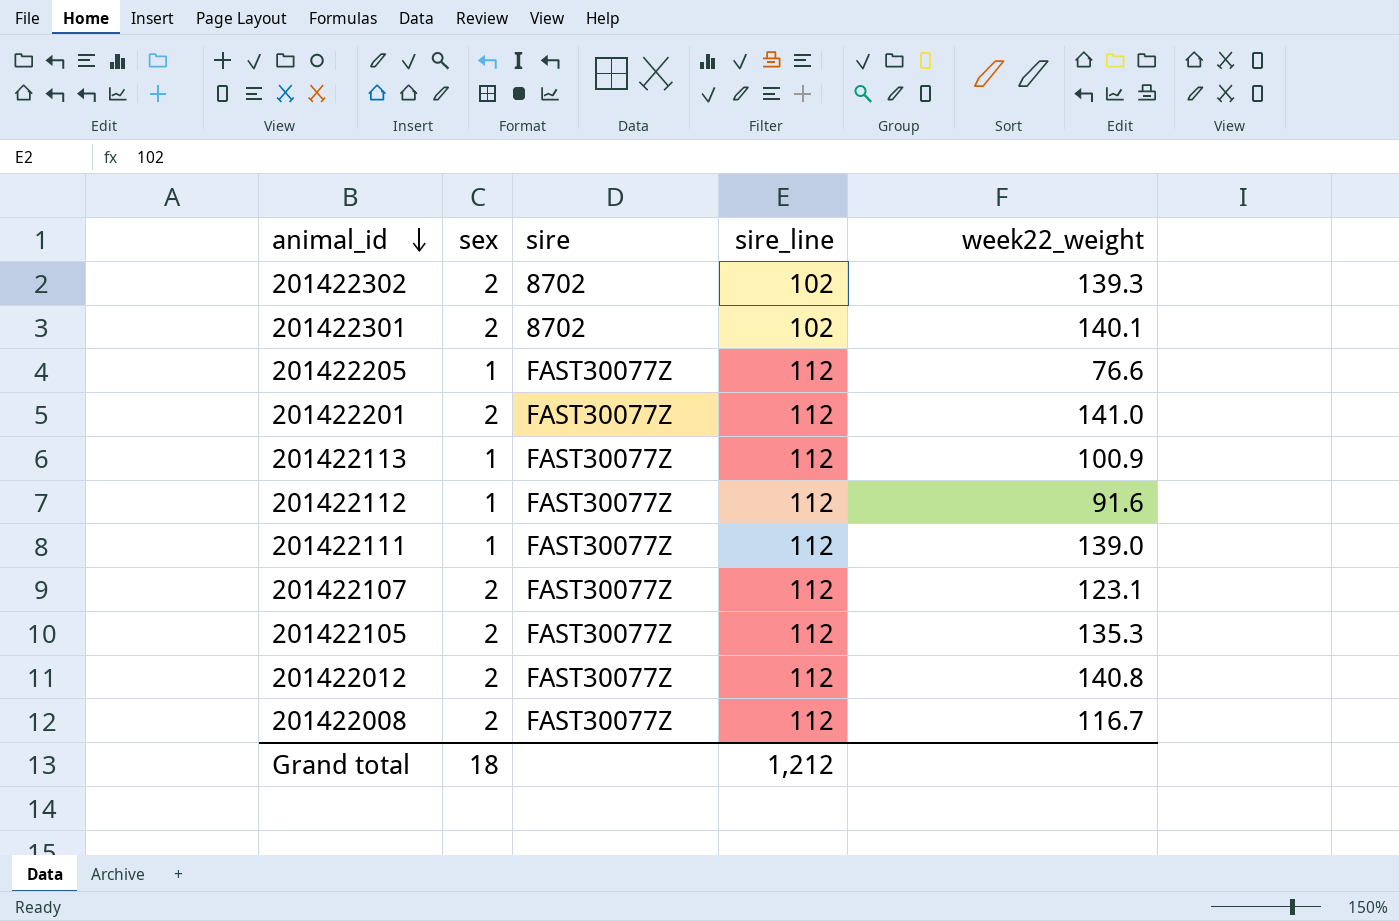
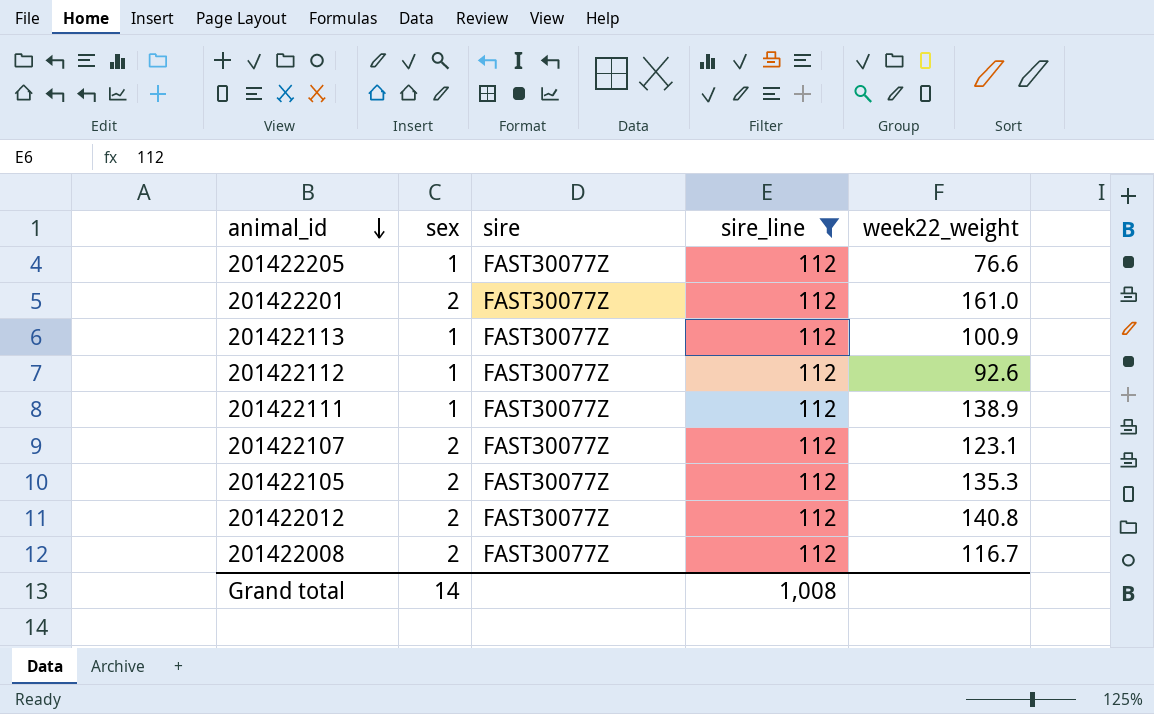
filter: none -> sire_line = 112
201422201 | week22_weight: 141.0 -> 161.0
201422112 | week22_weight: 91.6 -> 92.6
201422111 | week22_weight: 139.0 -> 138.9
Grand total | sex: 18 -> 14
Grand total | sire_line: 1,212 -> 1,008

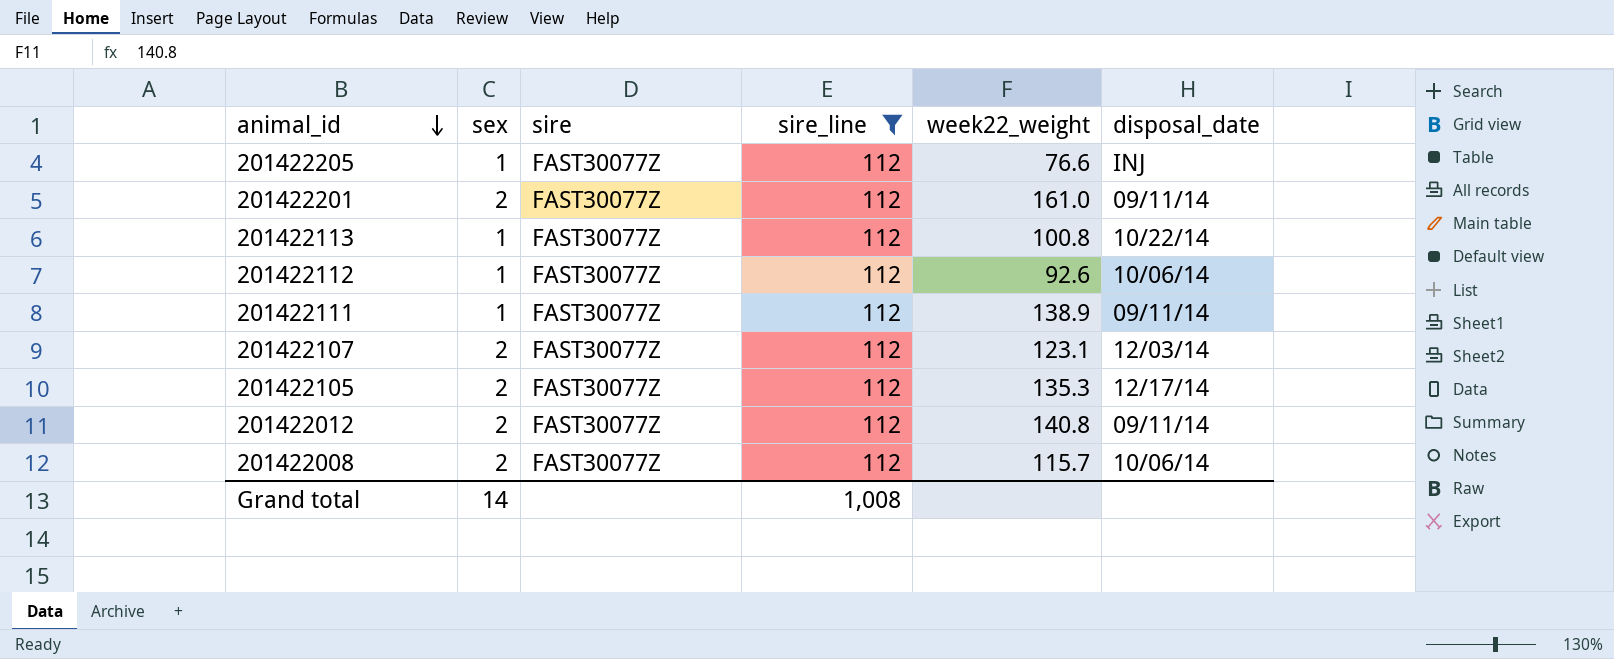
column disposal_date | position: none -> 6
201422113 | week22_weight: 100.9 -> 100.8
201422008 | week22_weight: 116.7 -> 115.7

